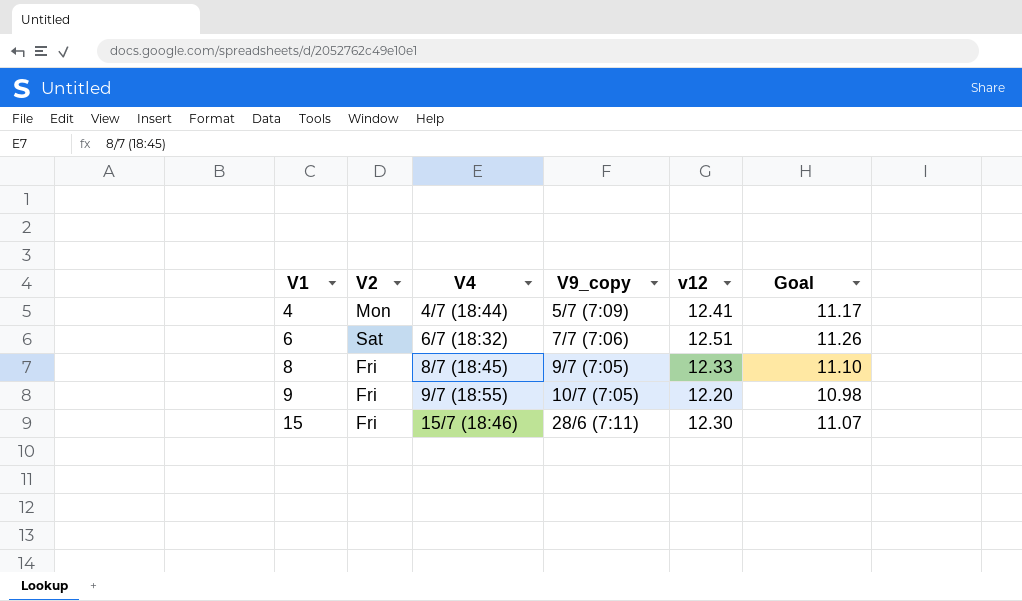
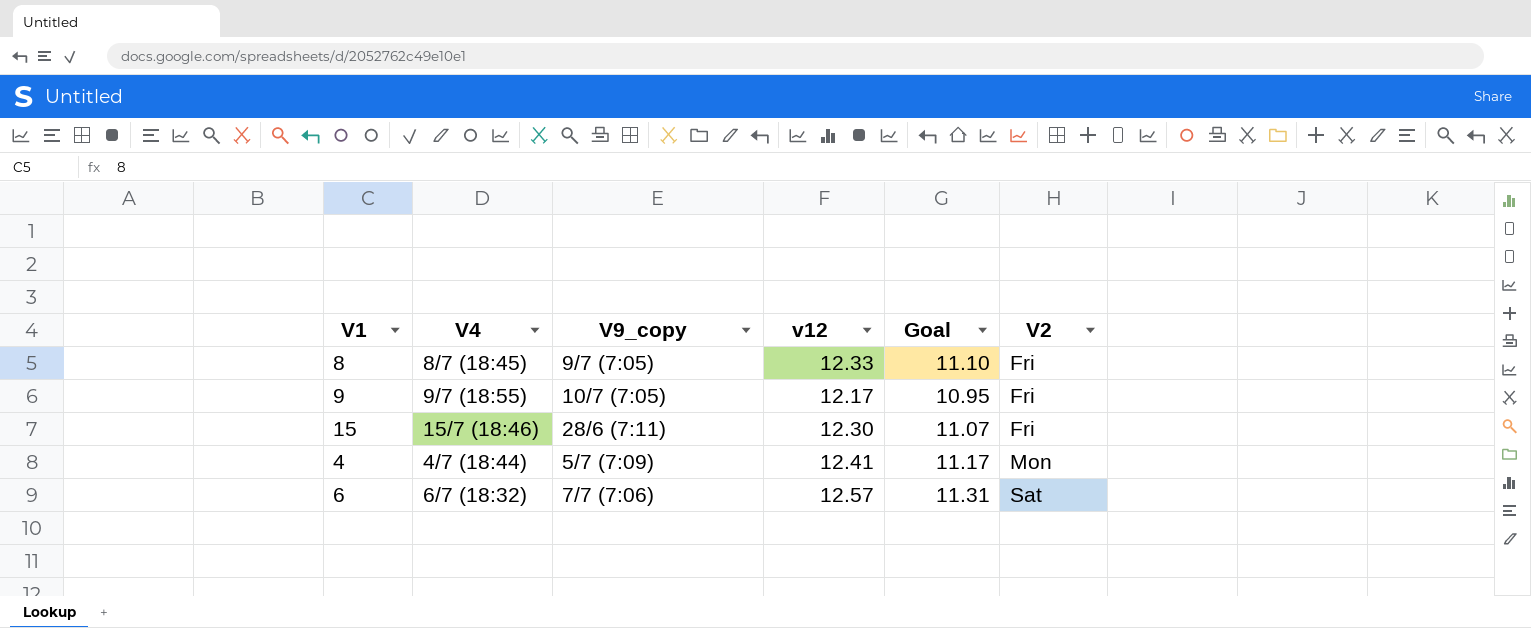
row order: V1 ascending -> V2 ascending
column V2 | position: 2 -> 6
9 | v12: 12.20 -> 12.17
9 | Goal: 10.98 -> 10.95
6 | v12: 12.51 -> 12.57
6 | Goal: 11.26 -> 11.31

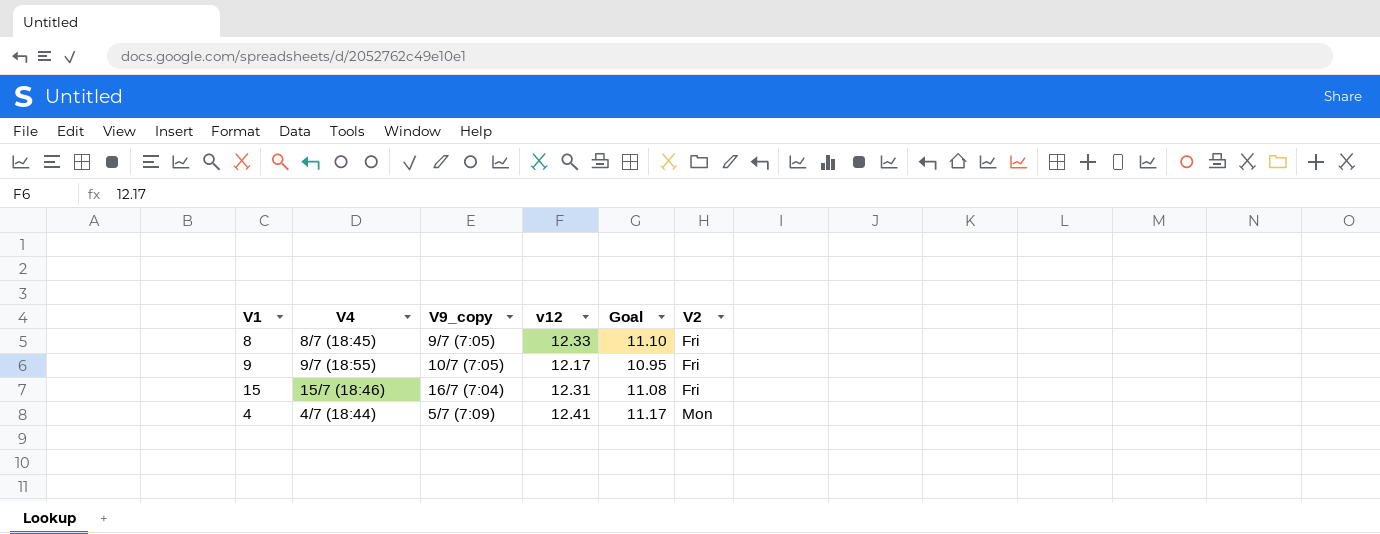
row 6: 6/7 (18:32) | 7/7 (7:06) | 12.57 | 11.31 | Sat -> none
15 | V9_copy: 28/6 (7:11) -> 16/7 (7:04)
15 | v12: 12.30 -> 12.31
15 | Goal: 11.07 -> 11.08

